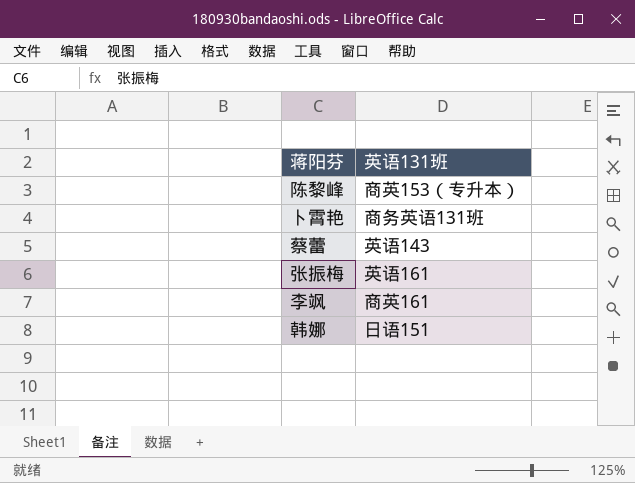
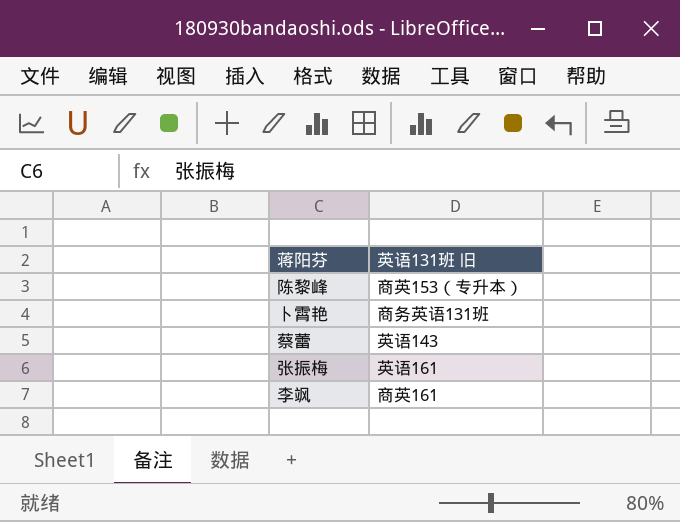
column name: 英语131班 -> 英语131班 旧
row 韩娜: 日语151 -> none

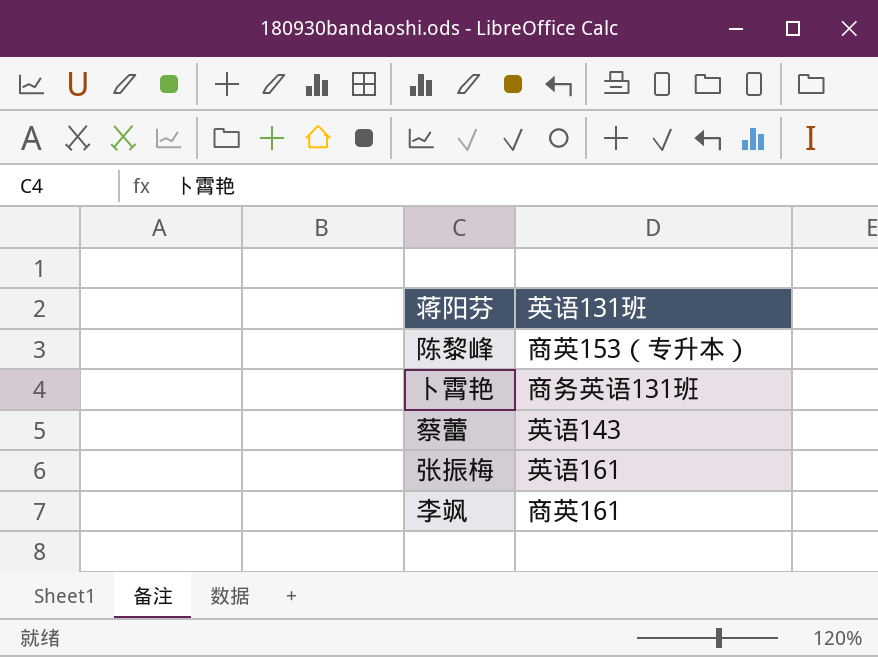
column name: 英语131班 旧 -> 英语131班

